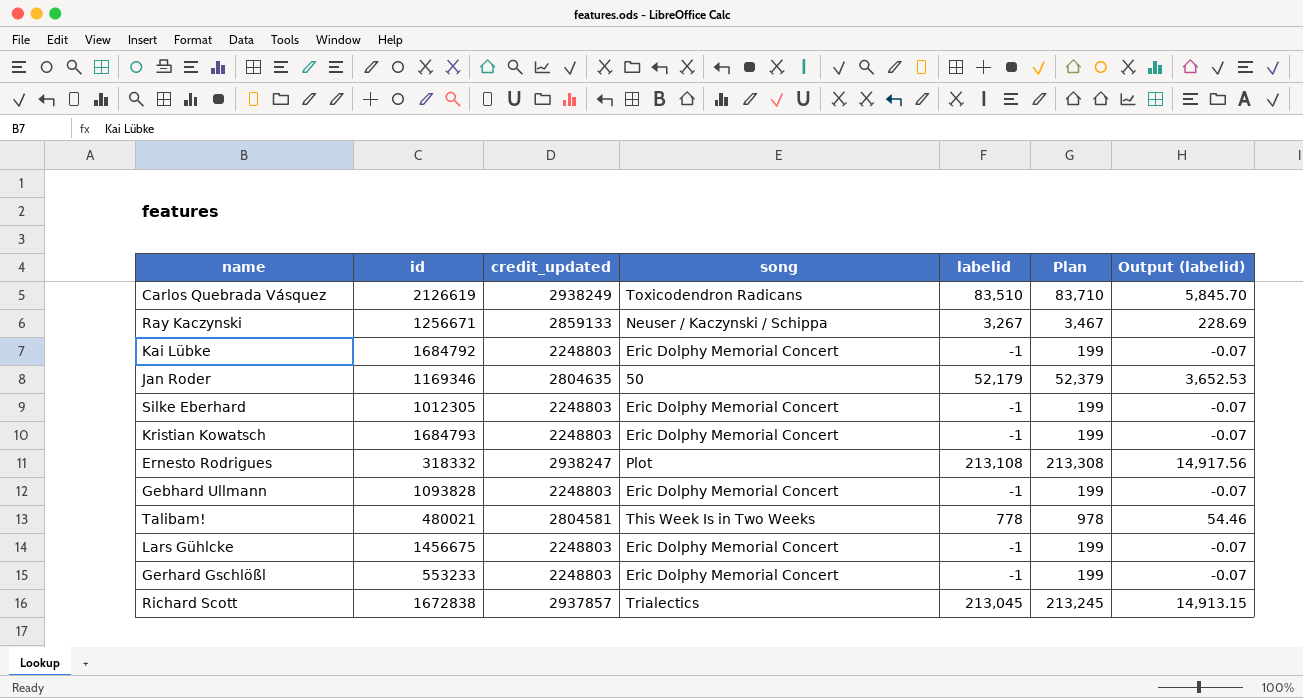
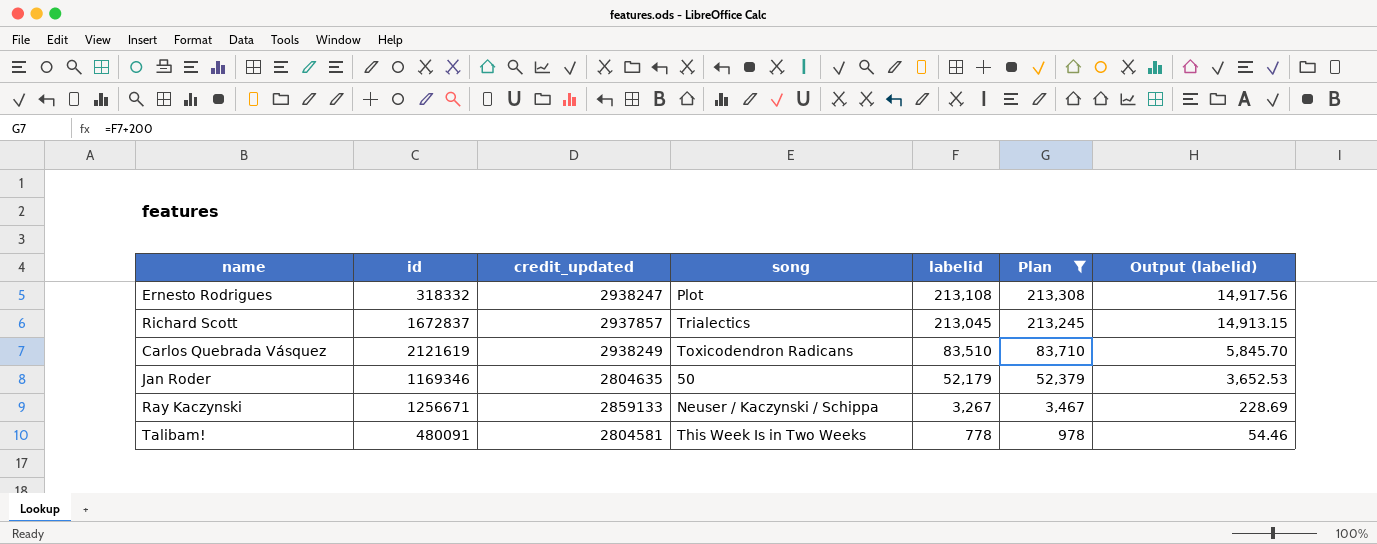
filter: none -> Plan != 199
row order: none -> labelid descending
Richard Scott | id: 1672838 -> 1672837
Carlos Quebrada Vásquez | id: 2126619 -> 2121619
Talibam! | id: 480021 -> 480091

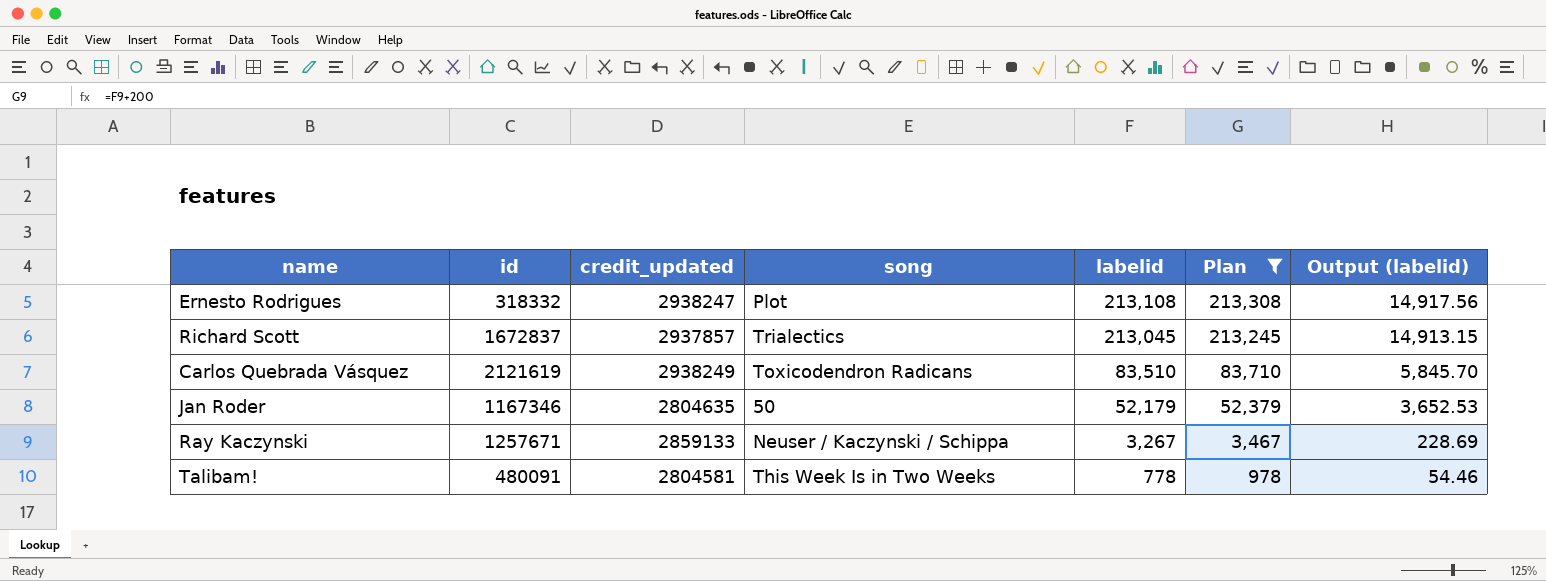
Jan Roder | id: 1169346 -> 1167346
Ray Kaczynski | id: 1256671 -> 1257671

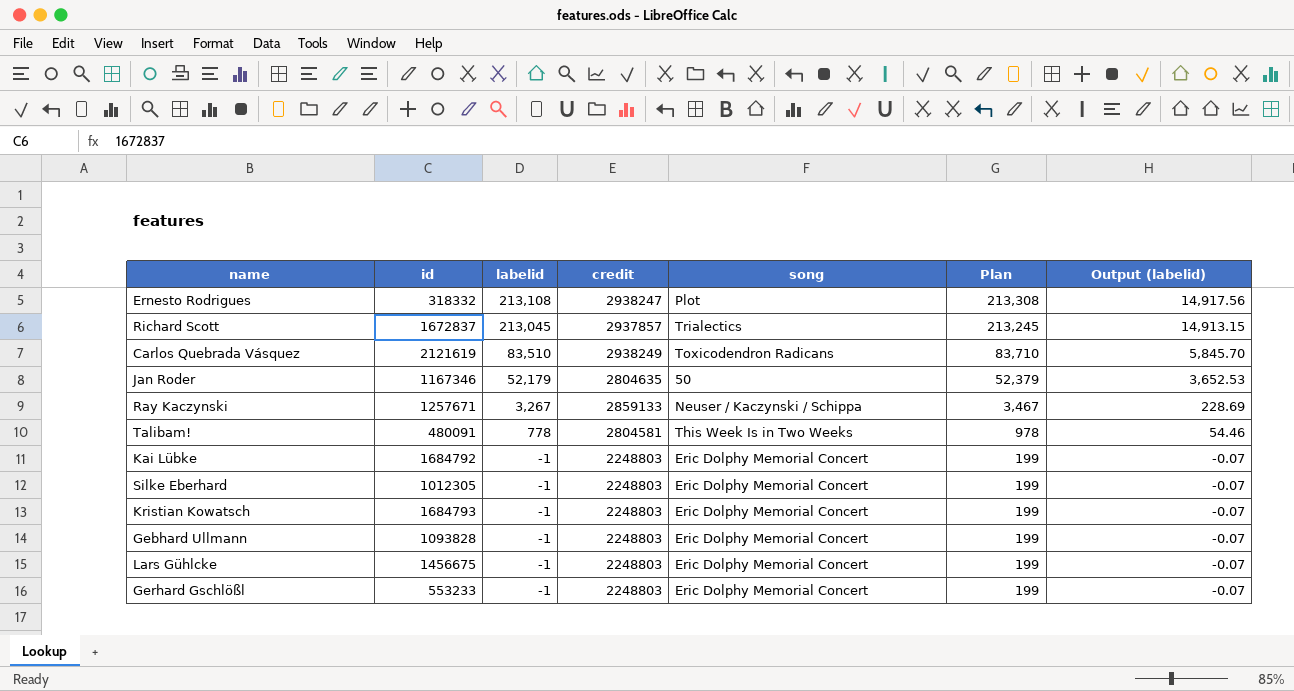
filter: Plan != 199 -> none
column labelid | position: 5 -> 3
column name: credit_updated -> credit

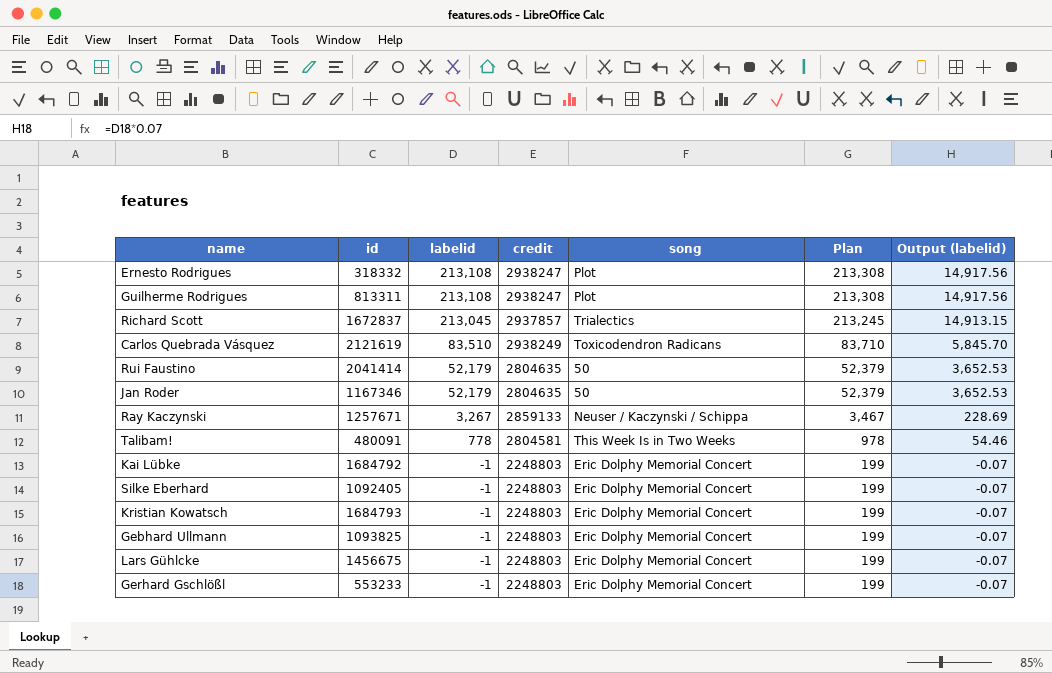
row Guilherme Rodrigues: none -> 813311 | 213,108 | 2938247 | Plot | 213,308 | 14,917.56
row Rui Faustino: none -> 2041414 | 52,179 | 2804635 | 50 | 52,379 | 3,652.53
Silke Eberhard | id: 1012305 -> 1092405
Gebhard Ullmann | id: 1093828 -> 1093825

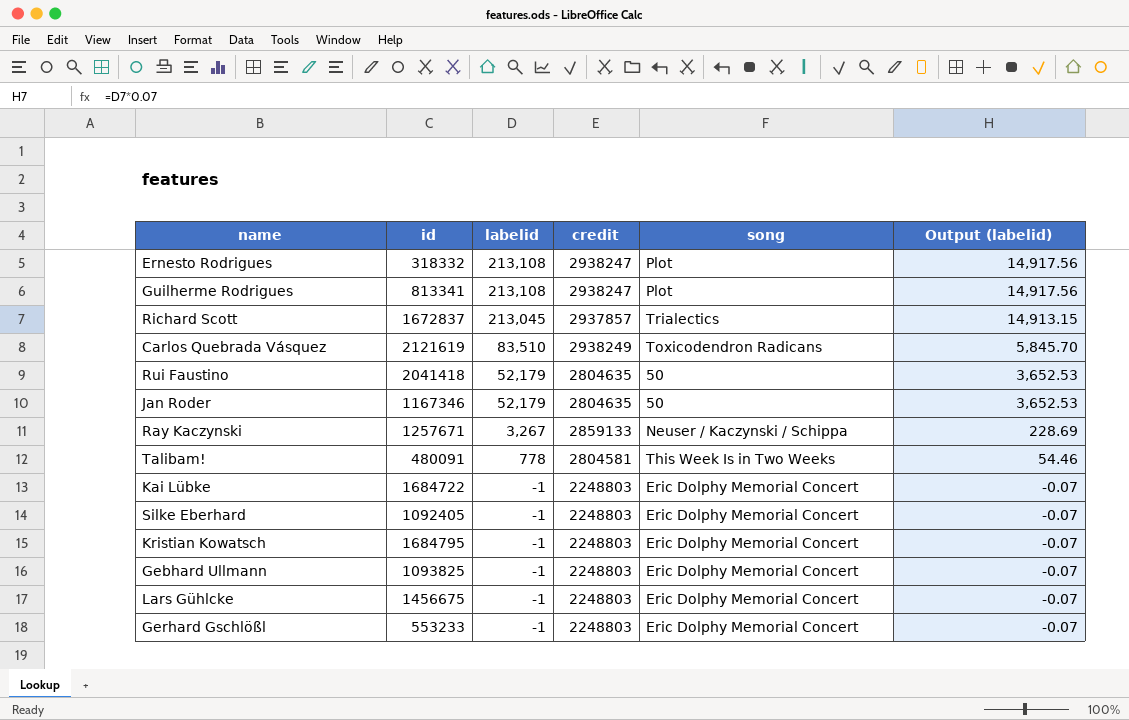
column Plan | formula: [labelid] + 200 -> none
Guilherme Rodrigues | id: 813311 -> 813341
Rui Faustino | id: 2041414 -> 2041418
Kai Lübke | id: 1684792 -> 1684722
Kristian Kowatsch | id: 1684793 -> 1684795

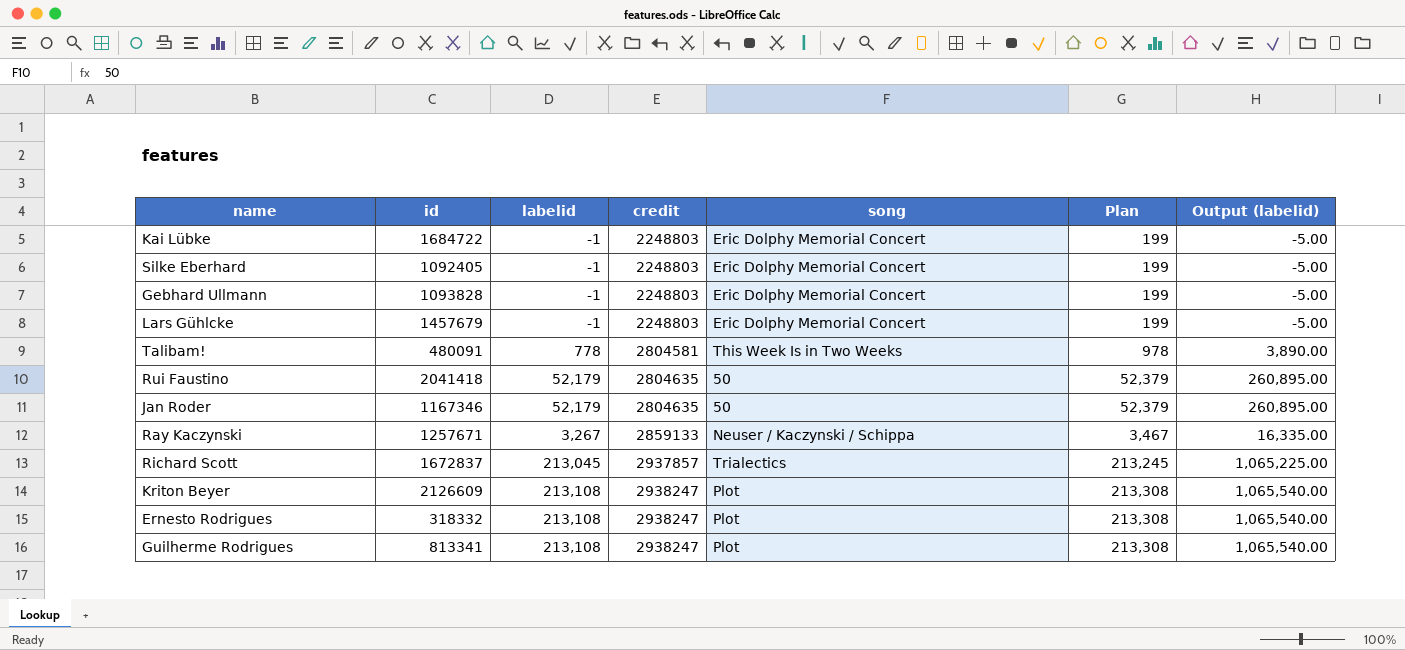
row order: labelid descending -> credit ascending
column Plan | formula: none -> [labelid] + 200
column Output (labelid) | formula: [labelid] * 0.07 -> [labelid] * 5
row Carlos Quebrada Vásquez: 2121619 | 83,510 | 2938249 | Toxicodendron Radicans | 5,845.70 -> none
row Kristian Kowatsch: 1684795 | -1 | 2248803 | Eric Dolphy Memorial Concert | -0.07 -> none
row Gerhard Gschlößl: 553233 | -1 | 2248803 | Eric Dolphy Memorial Concert | -0.07 -> none
Gebhard Ullmann | id: 1093825 -> 1093828
Lars Gühlcke | id: 1456675 -> 1457679
row Kriton Beyer: none -> 2126609 | 213,108 | 2938247 | Plot | 213,308 | 1,065,540.00

